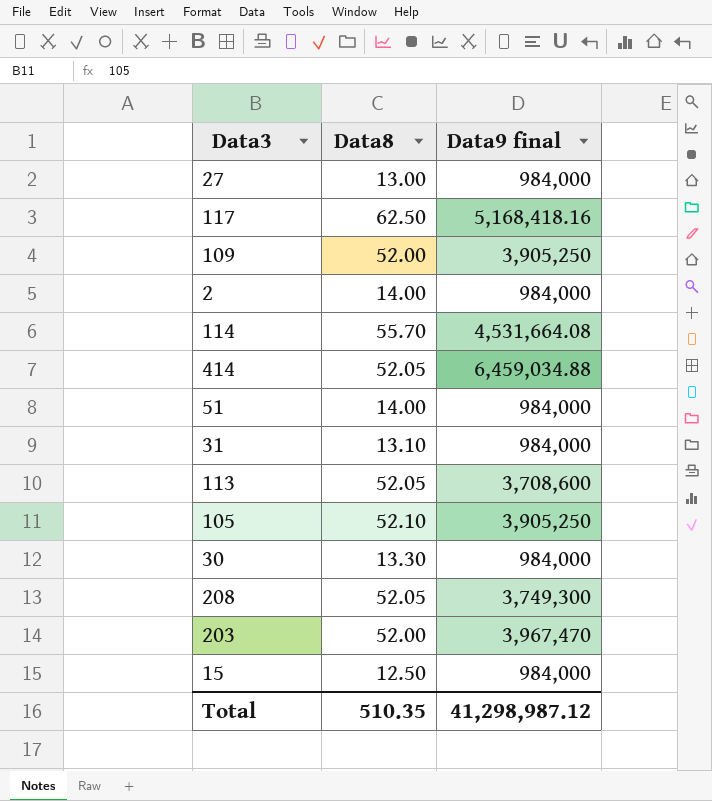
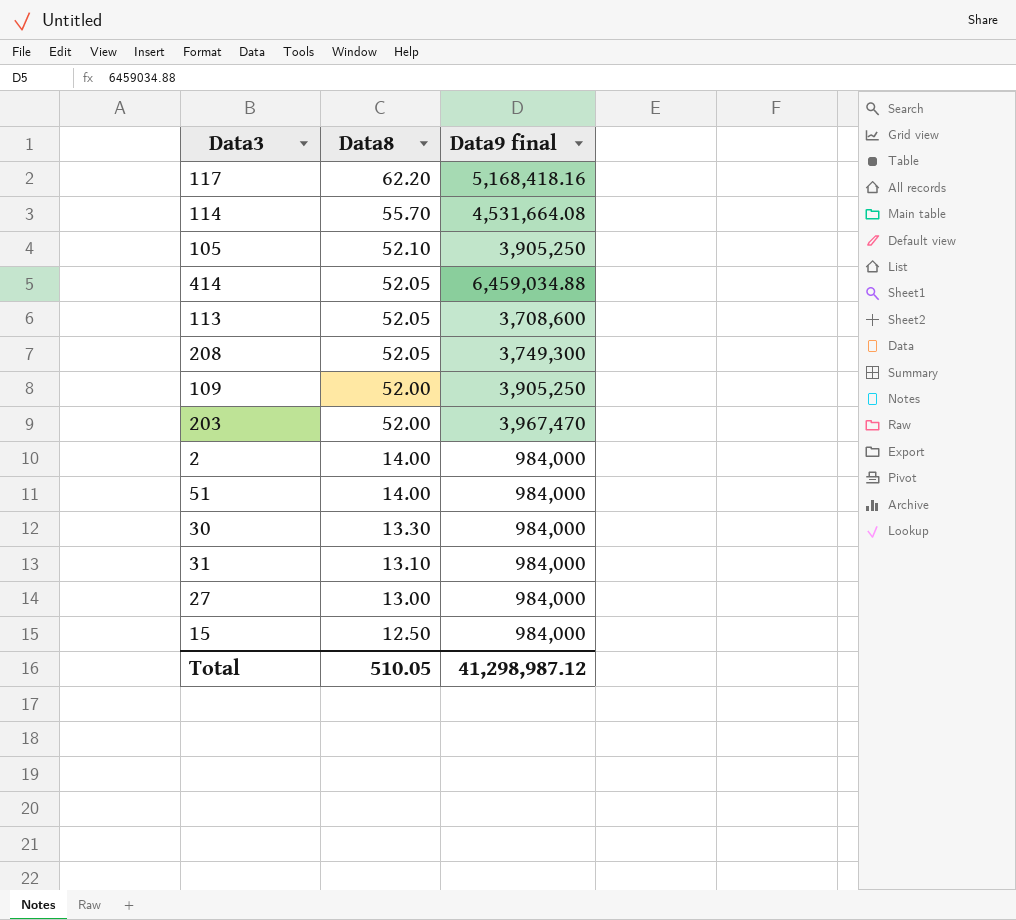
row order: none -> Data8 descending
117 | Data8: 62.50 -> 62.20
Total | Data8: 510.35 -> 510.05

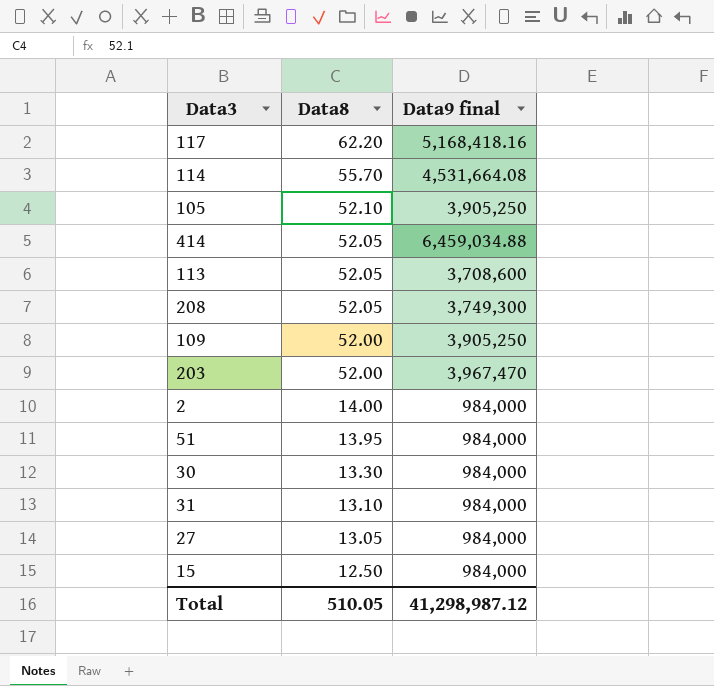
51 | Data8: 14.00 -> 13.95
27 | Data8: 13.00 -> 13.05

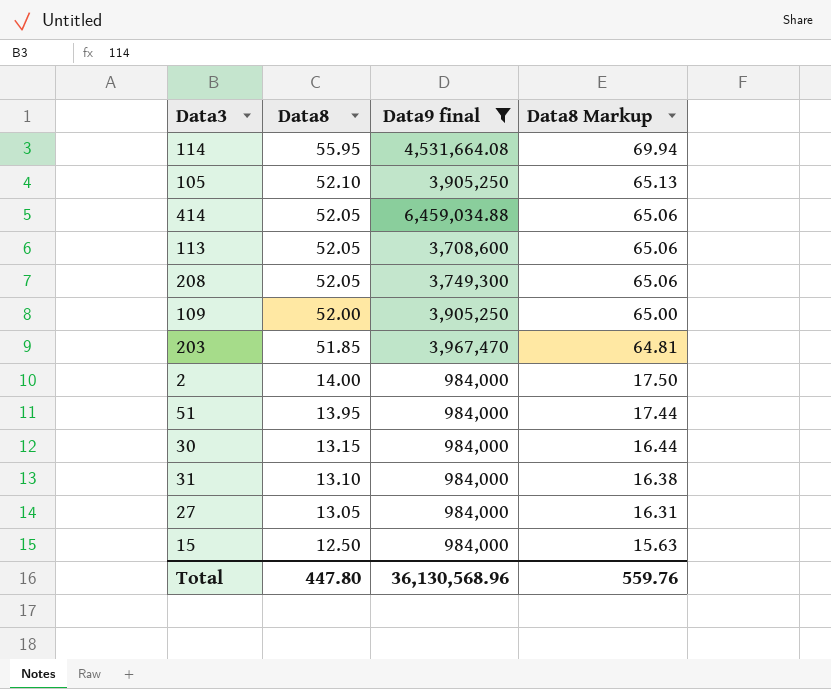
filter: none -> Data9 final != 5,168,418.16
column Data8 Markup | formula: none -> [Data8] * 1.25
114 | Data8: 55.70 -> 55.95
203 | Data8: 52.00 -> 51.85
30 | Data8: 13.30 -> 13.15
Total | Data8: 510.05 -> 447.80
Total | Data9 final: 41,298,987.12 -> 36,130,568.96

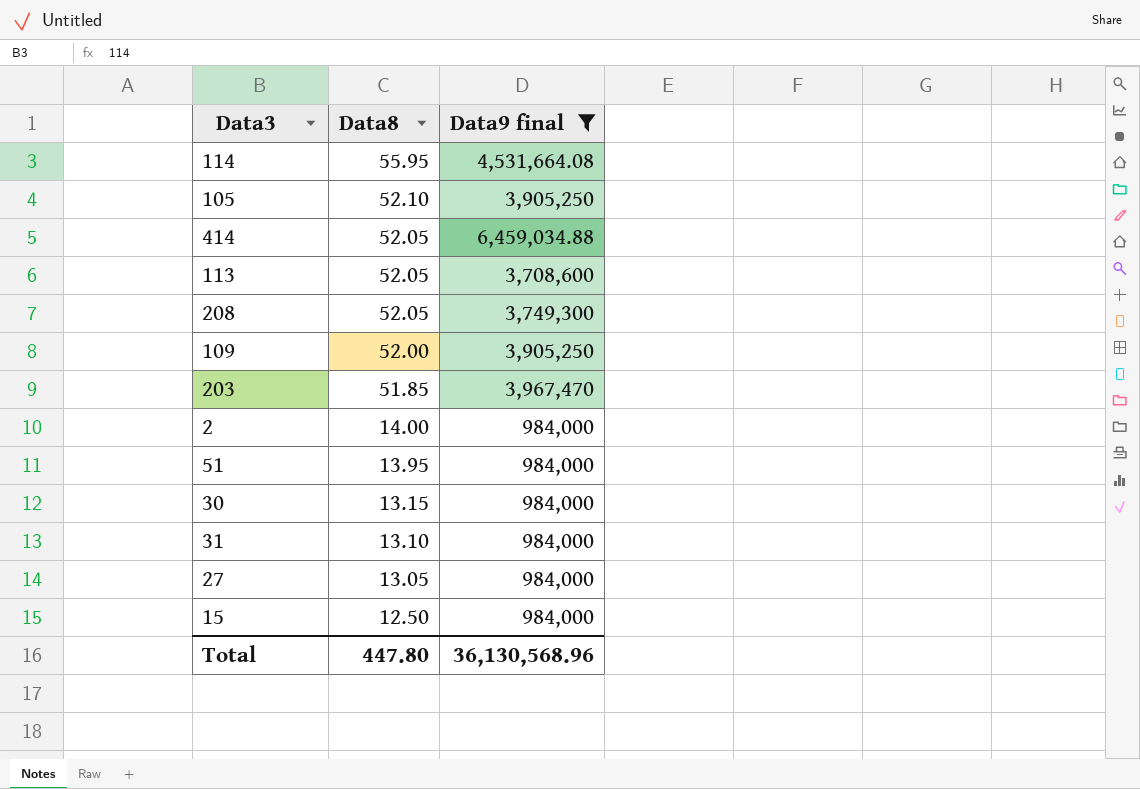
column Data8 Markup | formula: [Data8] * 1.25 -> none

